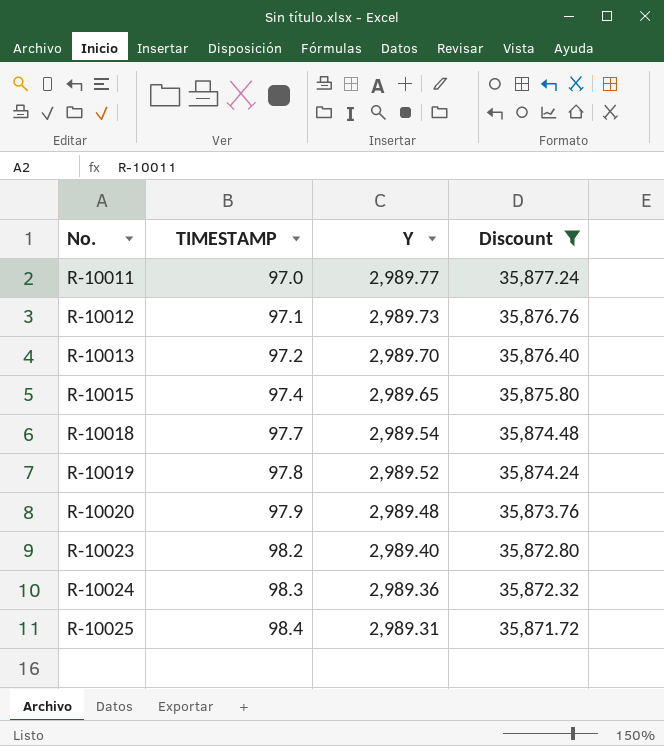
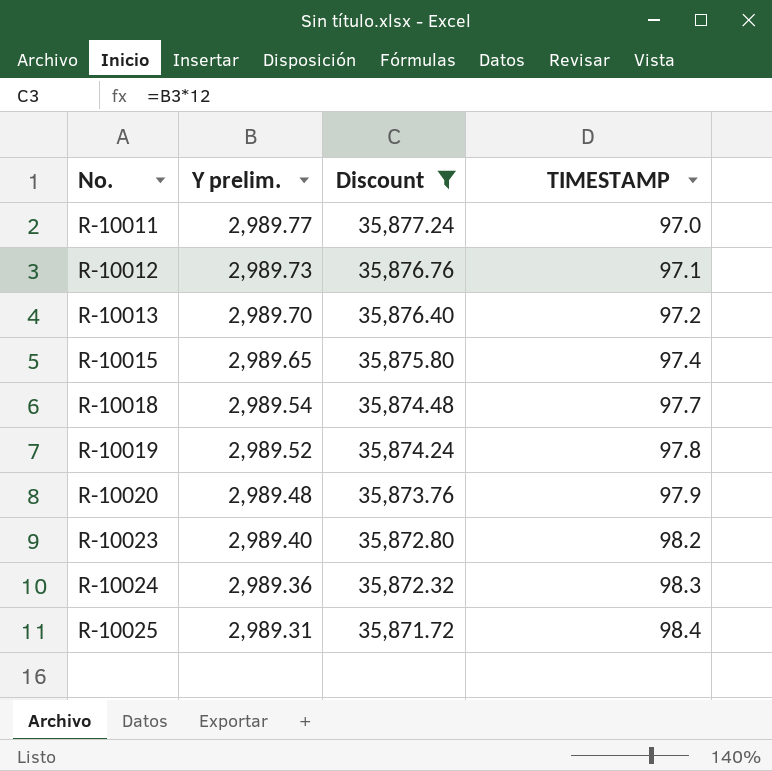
column name: Y -> Y prelim.
column TIMESTAMP | position: 2 -> 4

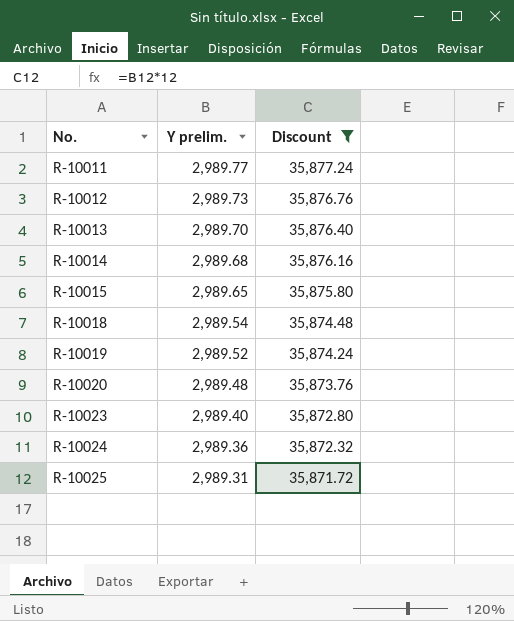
column TIMESTAMP | position: 4 -> none
row R-10014: none -> 2,989.68 | 35,876.16

